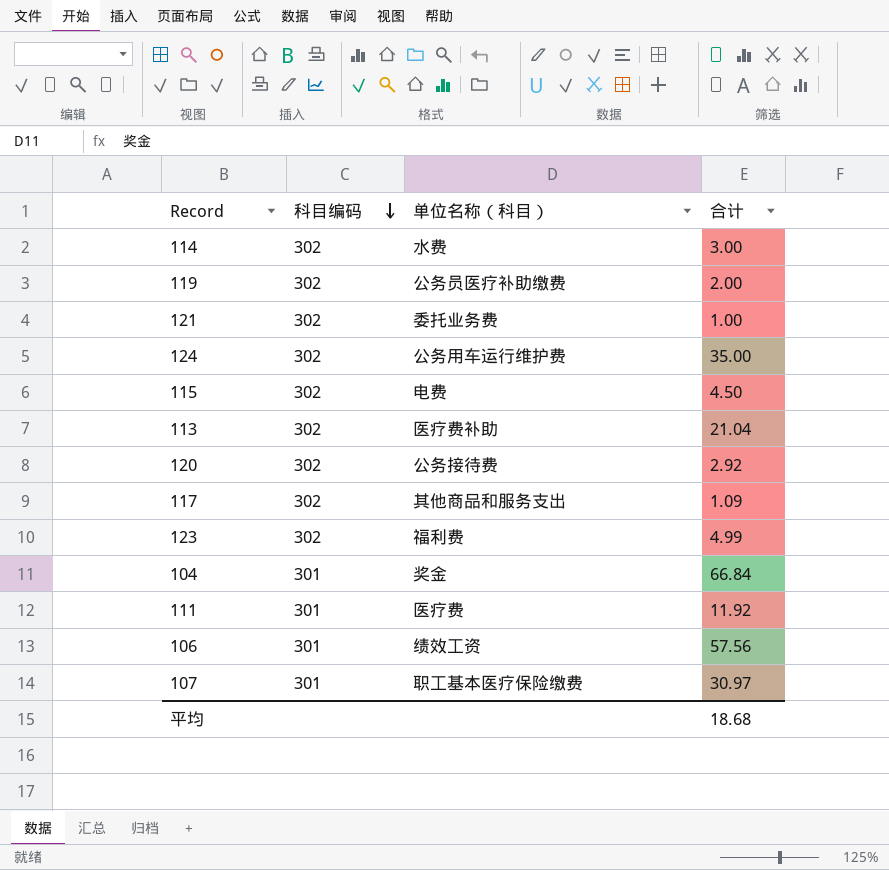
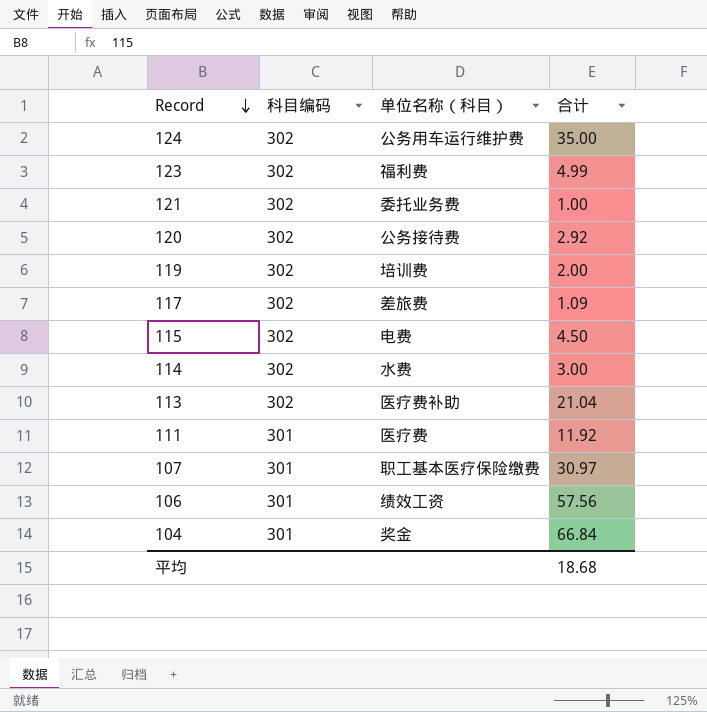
row order: 科目编码 descending -> Record descending
119 | 单位名称（科目）: 公务员医疗补助缴费 -> 培训费
117 | 单位名称（科目）: 其他商品和服务支出 -> 差旅费

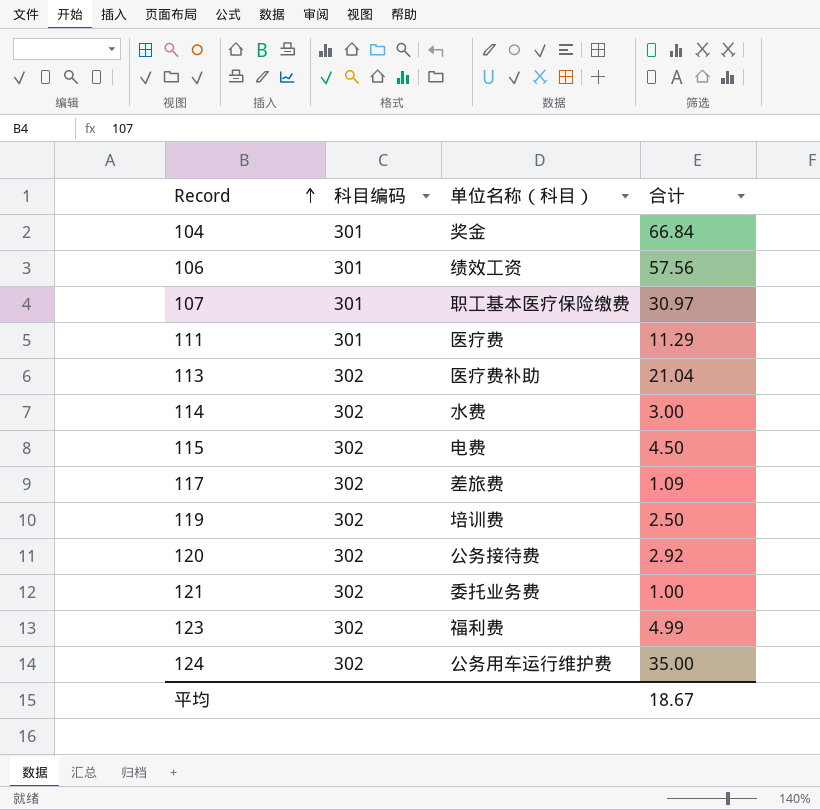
row order: Record descending -> Record ascending
111 | 合计: 11.92 -> 11.29
119 | 合计: 2.00 -> 2.50
平均 | 合计: 18.68 -> 18.67

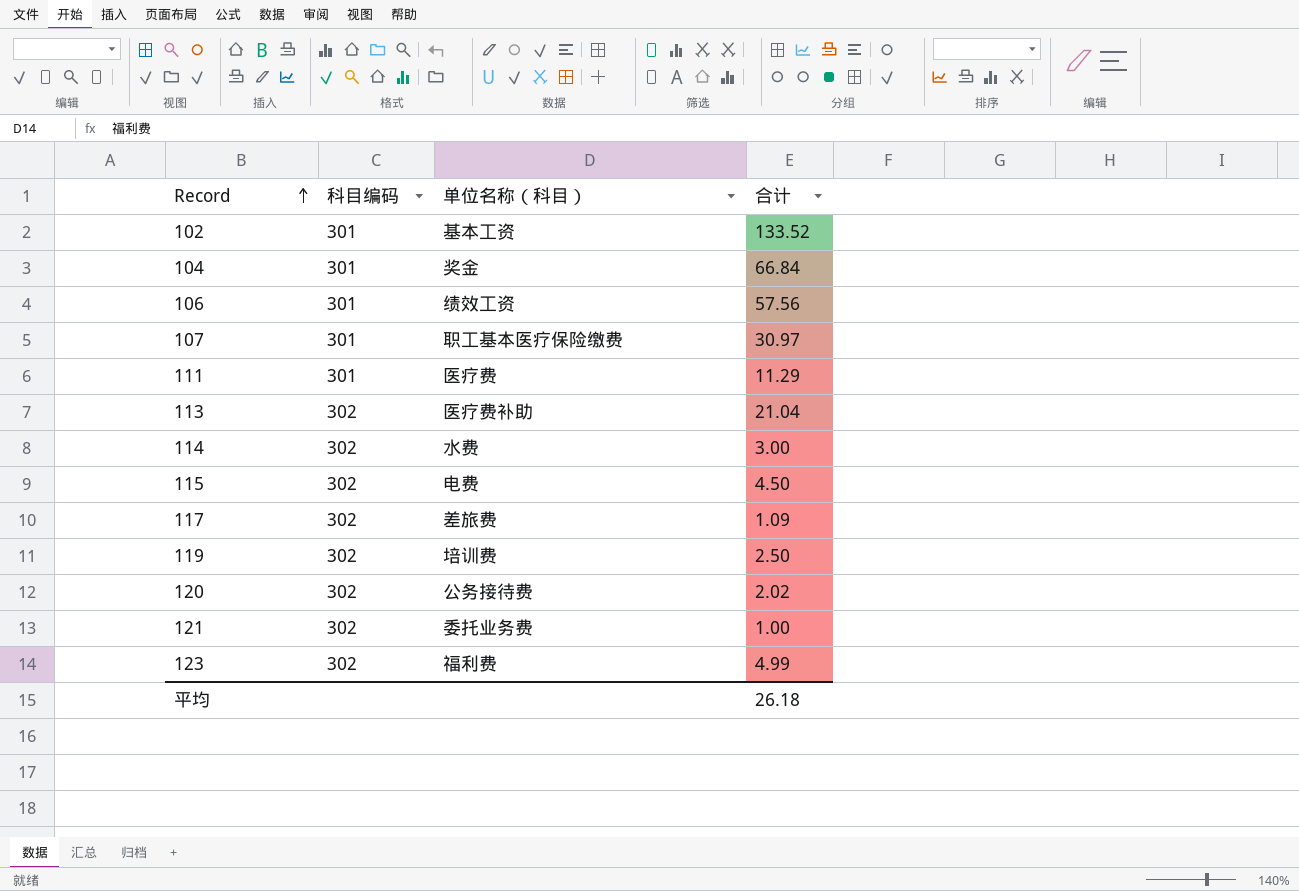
row 124: 302 | 公务用车运行维护费 | 35.00 -> none
row 102: none -> 301 | 基本工资 | 133.52
120 | 合计: 2.92 -> 2.02
平均 | 合计: 18.67 -> 26.18

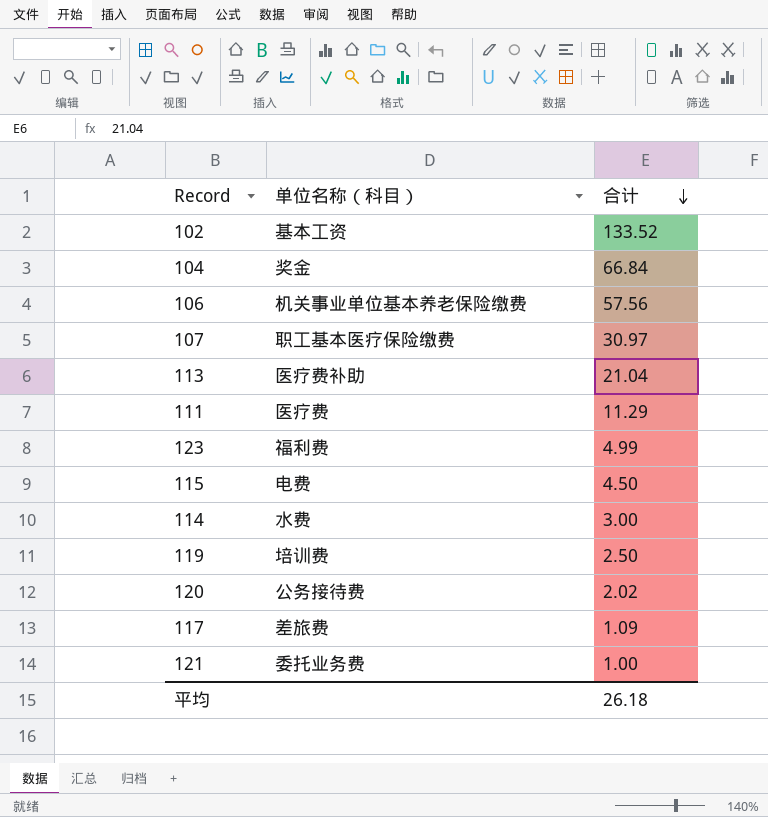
row order: Record ascending -> 合计 descending
column 科目编码 | position: 2 -> none
106 | 单位名称（科目）: 绩效工资 -> 机关事业单位基本养老保险缴费

